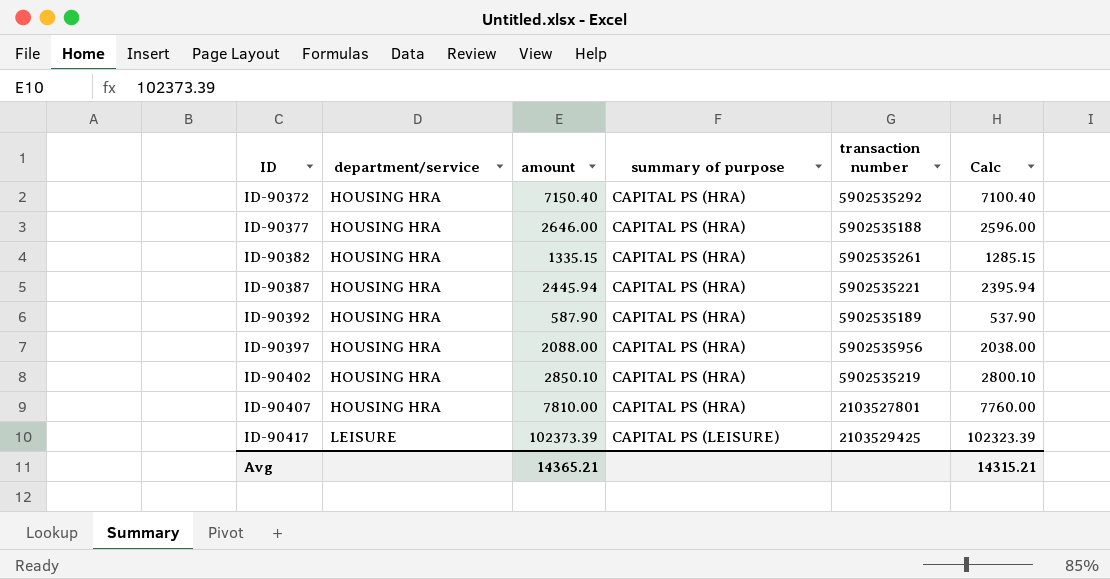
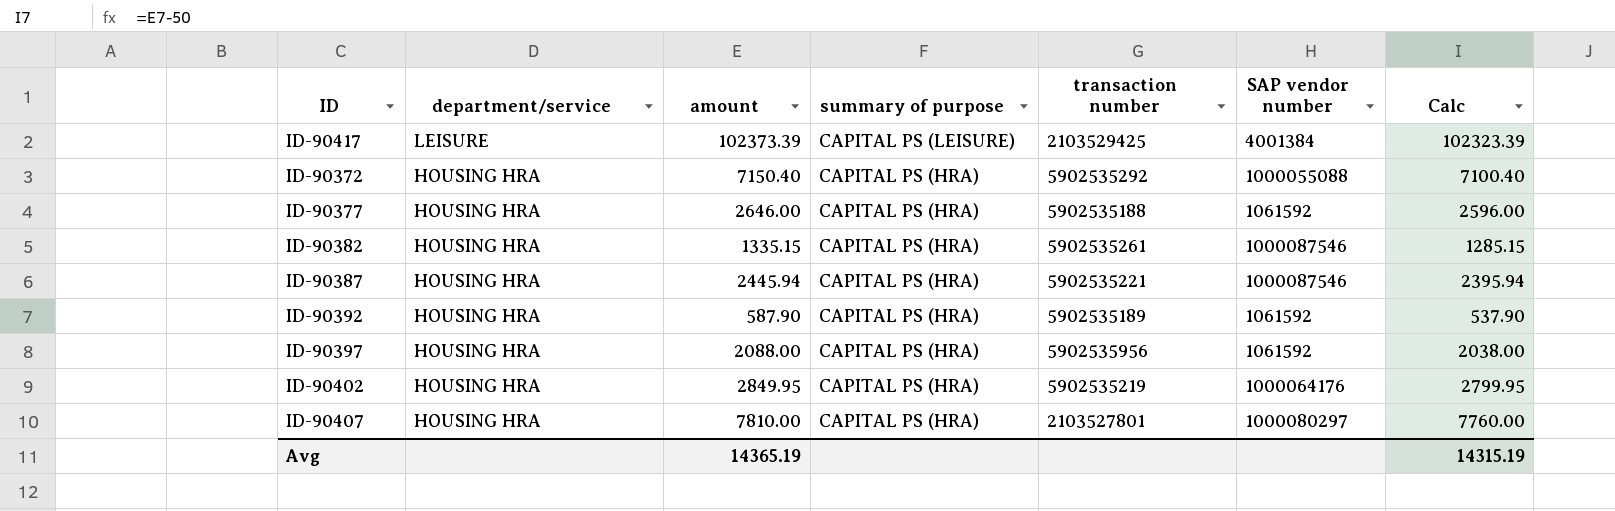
row order: ID ascending -> department/service descending
column SAP vendor number | position: none -> 6
ID-90402 | amount: 2850.10 -> 2849.95
ID-90402 | Calc: 2800.10 -> 2799.95
Avg | amount: 14365.21 -> 14365.19
Avg | Calc: 14315.21 -> 14315.19

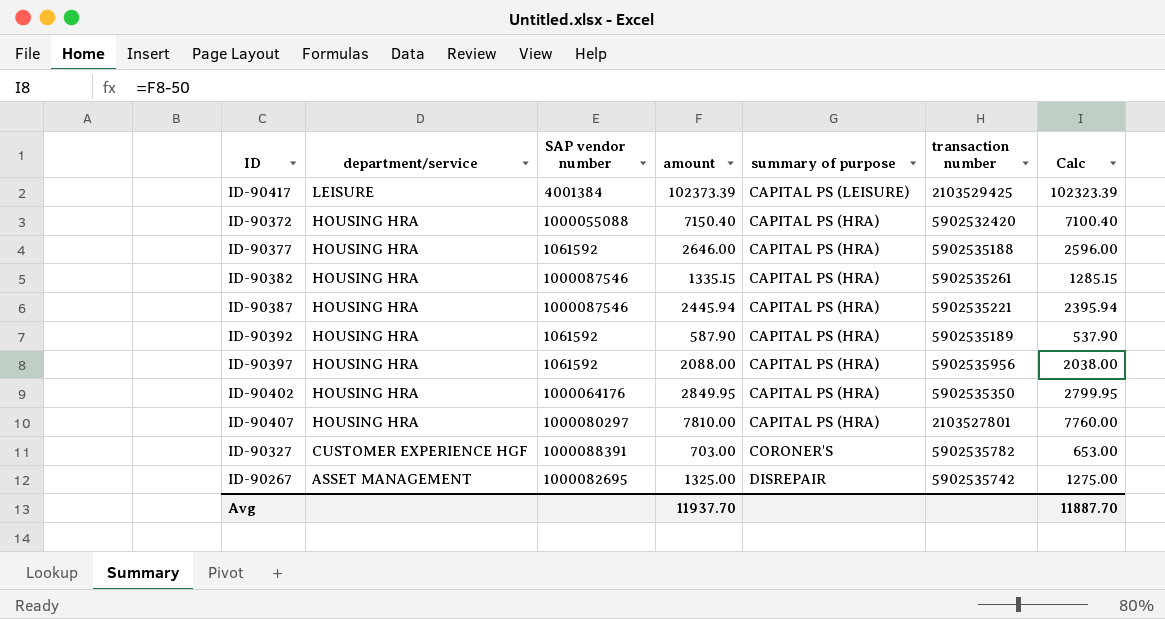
column SAP vendor number | position: 6 -> 3
ID-90372 | transaction number: 5902535292 -> 5902532420
ID-90402 | transaction number: 5902535219 -> 5902535350
row ID-90327: none -> CUSTOMER EXPERIENCE HGF | 1000088391 | 703.00 | CORONER'S | 5902535782 | 653.00
row ID-90267: none -> ASSET MANAGEMENT | 1000082695 | 1325.00 | DISREPAIR | 5902535742 | 1275.00
Avg | amount: 14365.19 -> 11937.70
Avg | Calc: 14315.19 -> 11887.70

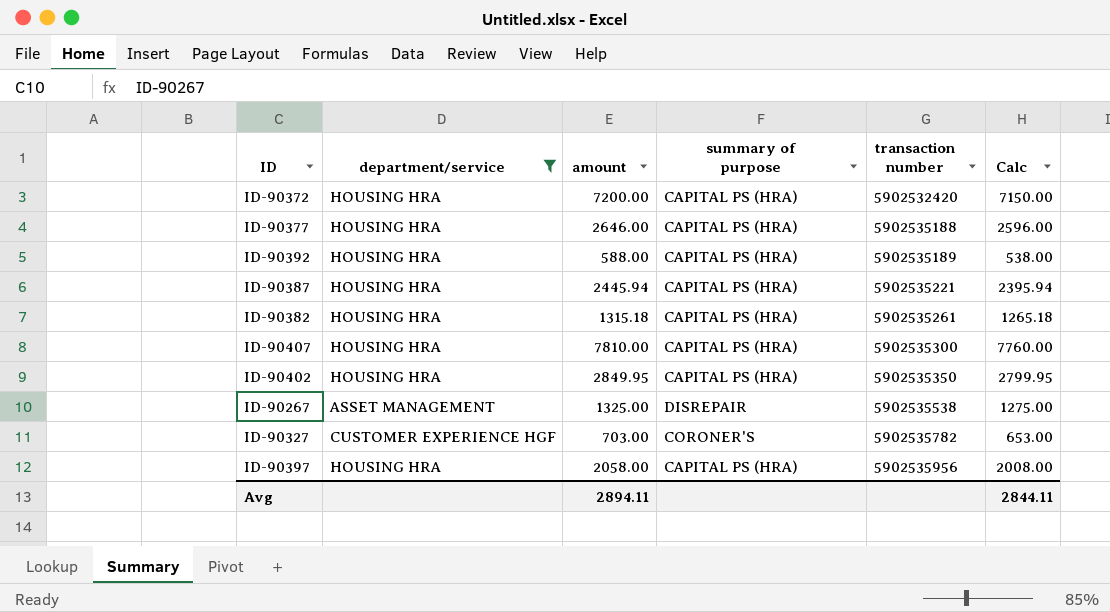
filter: none -> department/service != LEISURE
row order: department/service descending -> transaction number ascending
column SAP vendor number | position: 3 -> none
ID-90372 | amount: 7150.40 -> 7200.00
ID-90372 | Calc: 7100.40 -> 7150.00
ID-90392 | amount: 587.90 -> 588.00
ID-90392 | Calc: 537.90 -> 538.00
ID-90382 | amount: 1335.15 -> 1315.18
ID-90382 | Calc: 1285.15 -> 1265.18
ID-90407 | transaction number: 2103527801 -> 5902535300
ID-90267 | transaction number: 5902535742 -> 5902535538
ID-90397 | amount: 2088.00 -> 2058.00
ID-90397 | Calc: 2038.00 -> 2008.00
Avg | amount: 11937.70 -> 2894.11
Avg | Calc: 11887.70 -> 2844.11

